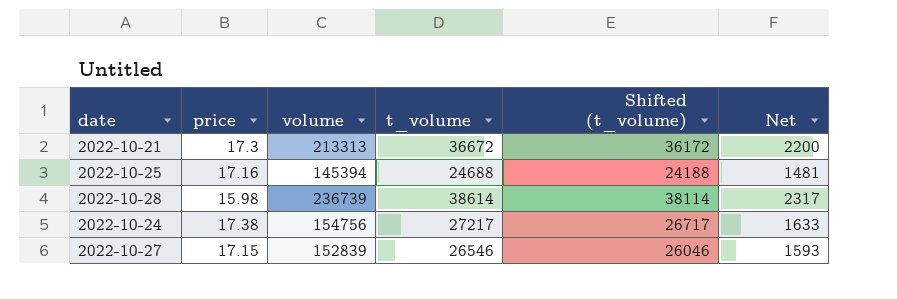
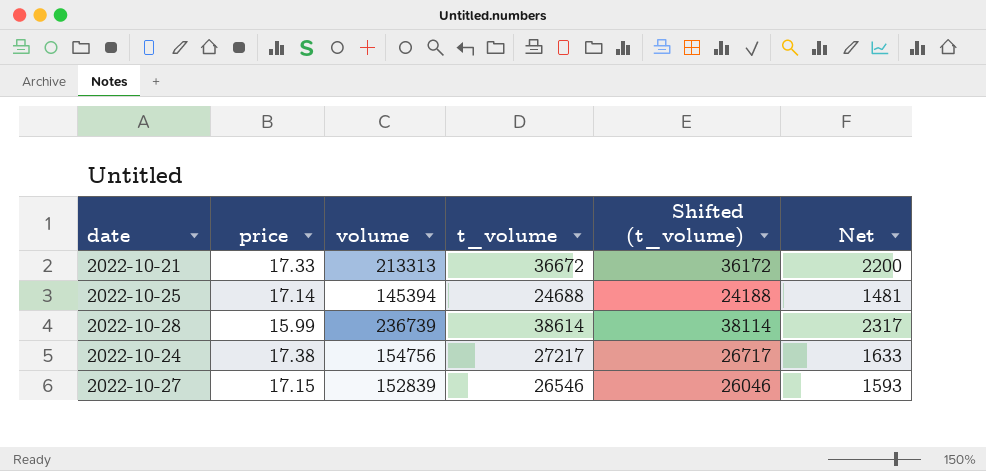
2022-10-21 | price: 17.3 -> 17.33
2022-10-25 | price: 17.16 -> 17.14
2022-10-28 | price: 15.98 -> 15.99

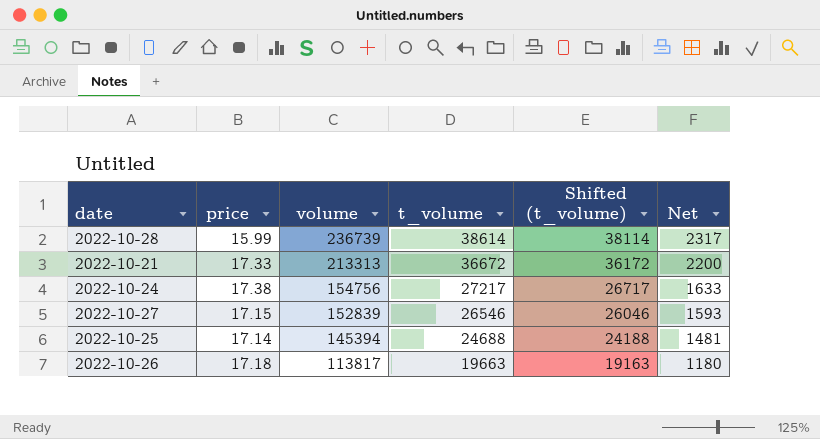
row order: none -> volume descending
row 2022-10-26: none -> 17.18 | 113817 | 19663 | 19163 | 1180

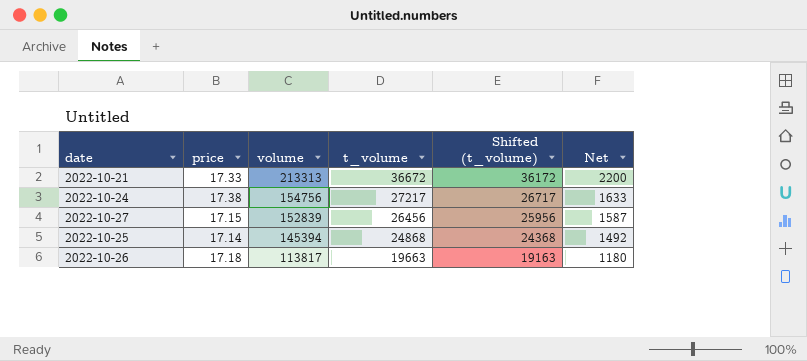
row 2022-10-28: 15.99 | 236739 | 38614 | 38114 | 2317 -> none
2022-10-27 | t_volume: 26546 -> 26456
2022-10-27 | Shifted (t_volume): 26046 -> 25956
2022-10-27 | Net: 1593 -> 1587
2022-10-25 | t_volume: 24688 -> 24868
2022-10-25 | Shifted (t_volume): 24188 -> 24368
2022-10-25 | Net: 1481 -> 1492

